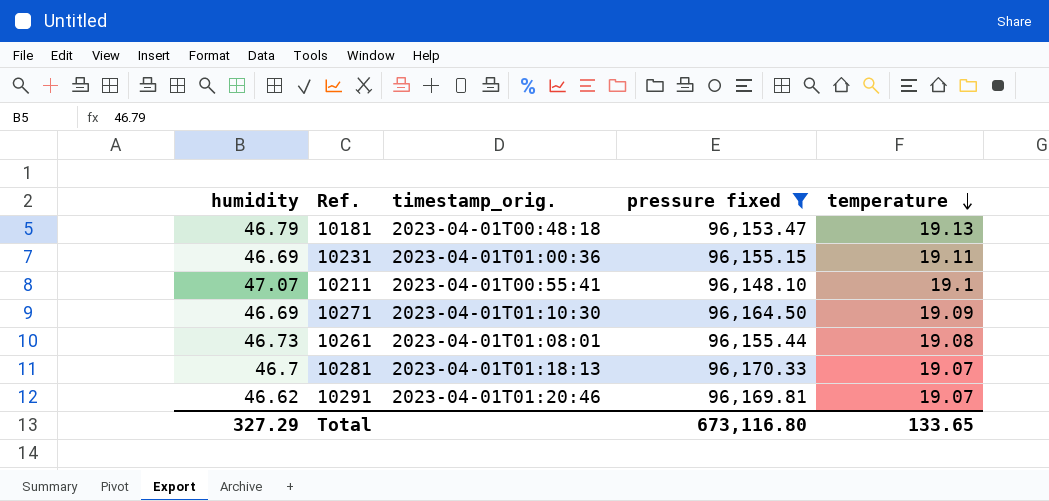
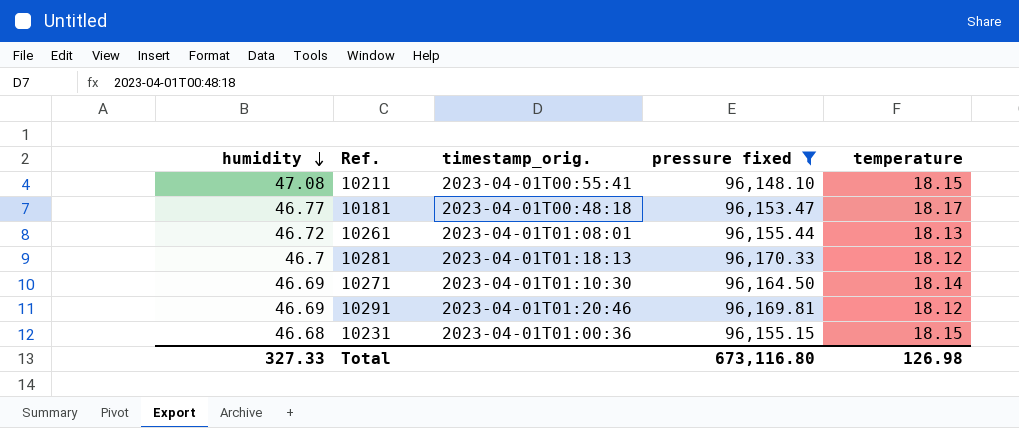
row order: temperature descending -> humidity descending
10211 | humidity: 47.07 -> 47.08
10211 | temperature: 19.1 -> 18.15
10181 | humidity: 46.79 -> 46.77
10181 | temperature: 19.13 -> 18.17
10261 | humidity: 46.73 -> 46.72
10261 | temperature: 19.08 -> 18.13
10281 | temperature: 19.07 -> 18.12
10271 | temperature: 19.09 -> 18.14
10291 | humidity: 46.62 -> 46.69
10291 | temperature: 19.07 -> 18.12
10231 | humidity: 46.69 -> 46.68
10231 | temperature: 19.11 -> 18.15
Total | humidity: 327.29 -> 327.33
Total | temperature: 133.65 -> 126.98

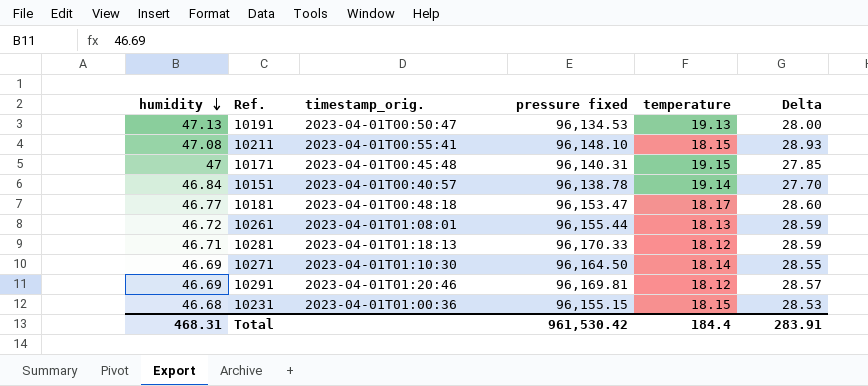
filter: pressure fixed >= 96,148.10 -> none
column Delta | formula: none -> [humidity] - [temperature]
10281 | humidity: 46.7 -> 46.71
Total | humidity: 327.33 -> 468.31
Total | pressure fixed: 673,116.80 -> 961,530.42
Total | temperature: 126.98 -> 184.4

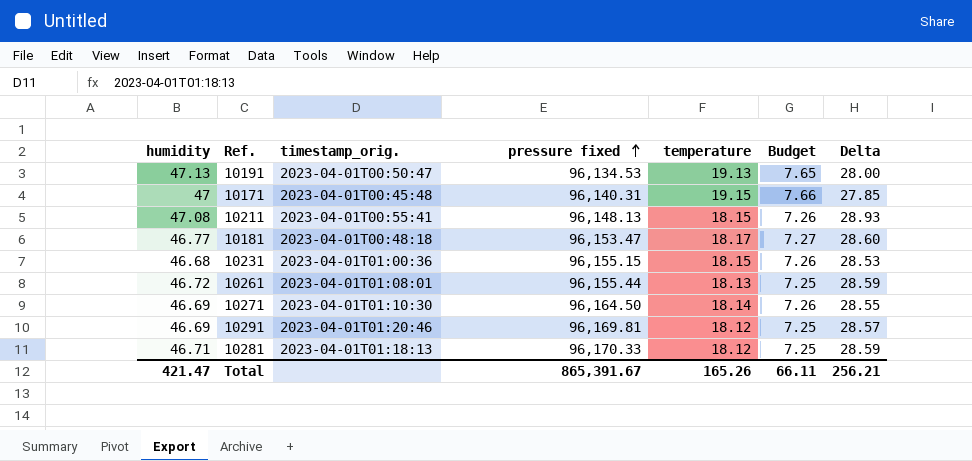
row order: humidity descending -> pressure fixed ascending
column Budget | formula: none -> [temperature] * 0.4
row 10151: 46.84 | 2023-04-01T00:40:57 | 96,138.78 | 19.14 | 27.70 -> none
10211 | pressure fixed: 96,148.10 -> 96,148.13
Total | humidity: 468.31 -> 421.47
Total | pressure fixed: 961,530.42 -> 865,391.67
Total | temperature: 184.4 -> 165.26
Total | Delta: 283.91 -> 256.21

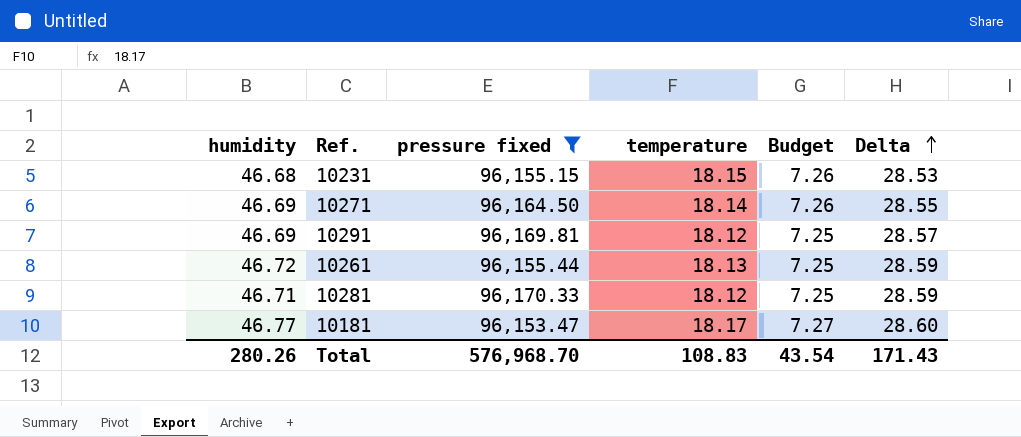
filter: none -> pressure fixed >= 96,153.47
row order: pressure fixed ascending -> Delta ascending
column timestamp_orig. | position: 3 -> none
Total | humidity: 421.47 -> 280.26
Total | pressure fixed: 865,391.67 -> 576,968.70
Total | temperature: 165.26 -> 108.83
Total | Budget: 66.11 -> 43.54
Total | Delta: 256.21 -> 171.43

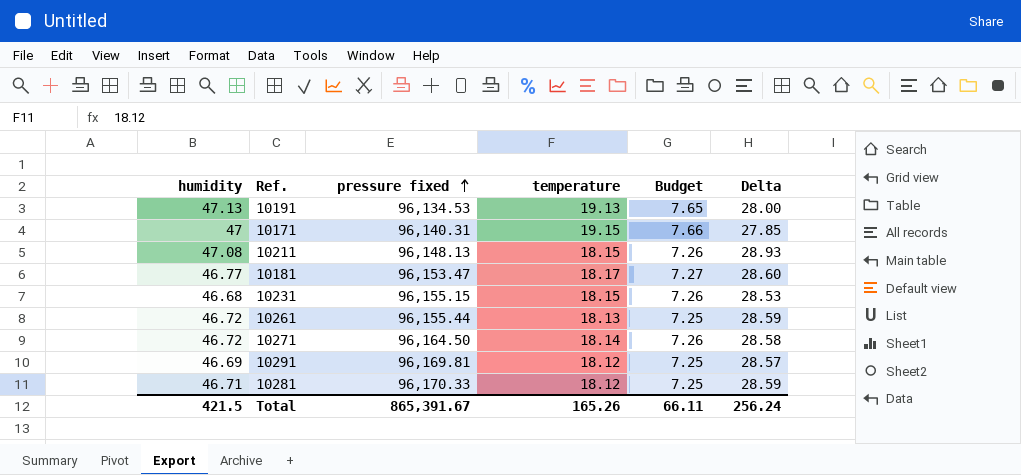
filter: pressure fixed >= 96,153.47 -> none
row order: Delta ascending -> pressure fixed ascending
10271 | humidity: 46.69 -> 46.72
10271 | Delta: 28.55 -> 28.58
Total | humidity: 280.26 -> 421.5
Total | pressure fixed: 576,968.70 -> 865,391.67
Total | temperature: 108.83 -> 165.26
Total | Budget: 43.54 -> 66.11
Total | Delta: 171.43 -> 256.24

